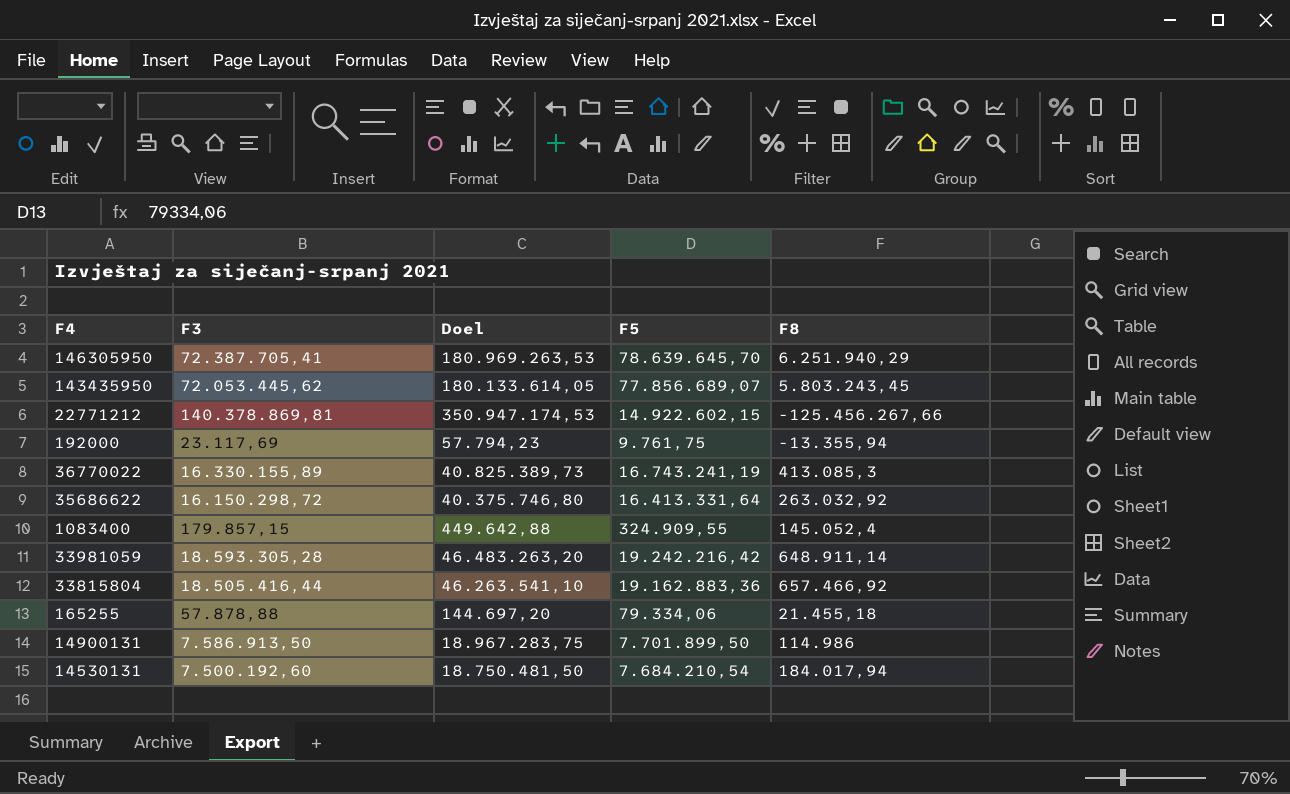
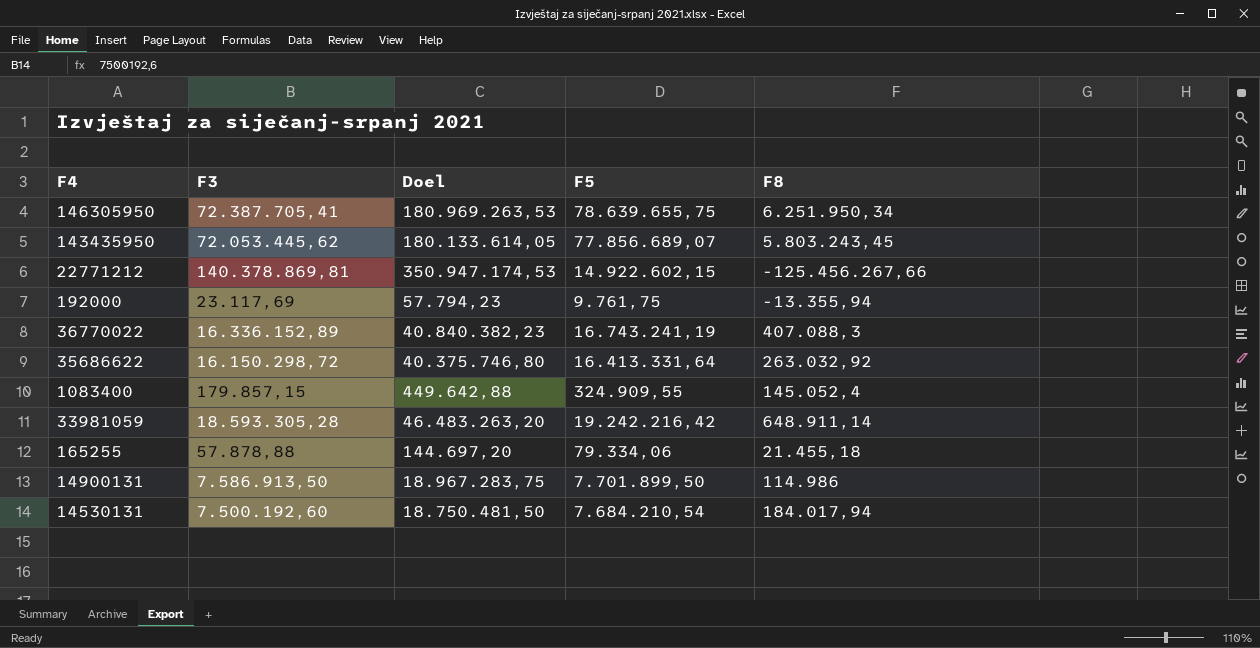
row 33815804: 18.505.416,44 | 46.263.541,10 | 19.162.883,36 | 657.466,92 -> none
146305950 | F5: 78.639.645,70 -> 78.639.655,75
146305950 | F8: 6.251.940,29 -> 6.251.950,34
36770022 | F3: 16.330.155,89 -> 16.336.152,89
36770022 | Doel: 40.825.389,73 -> 40.840.382,23
36770022 | F8: 413.085,3 -> 407.088,3

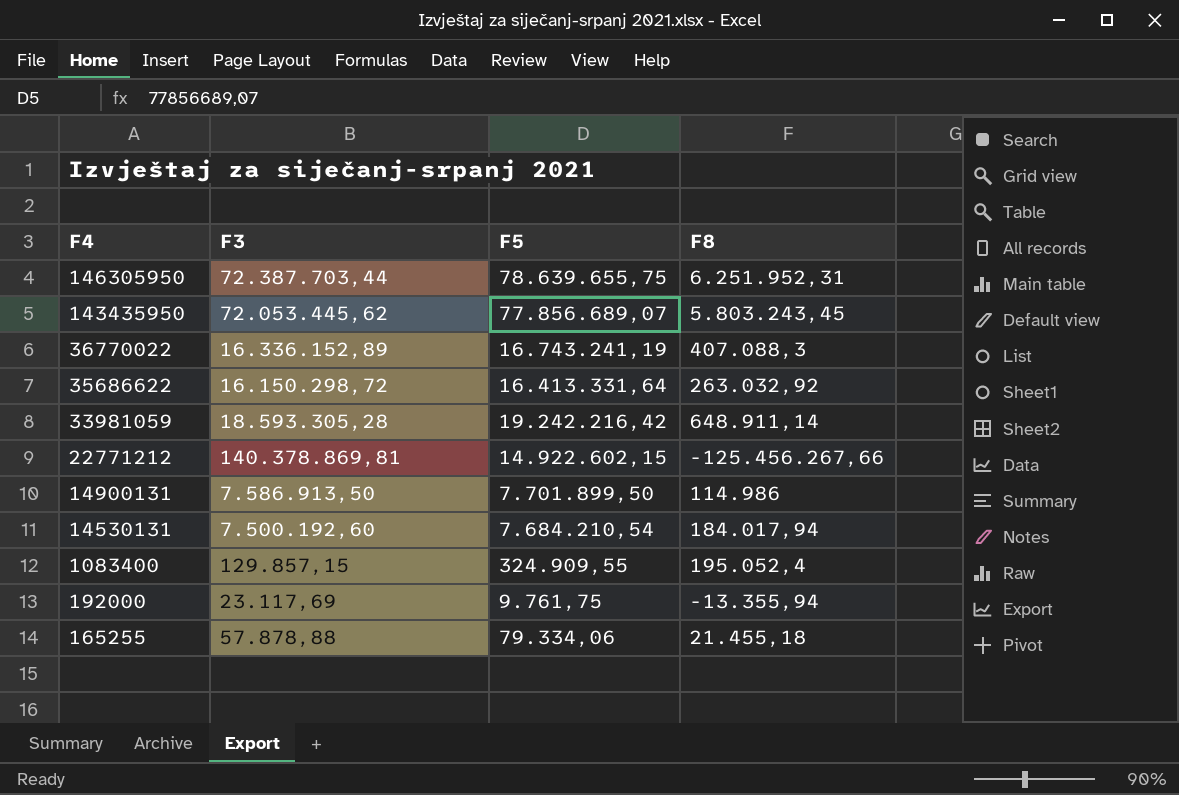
row order: none -> F4 descending
column Doel | formula: [F3] * 2,5 -> none
146305950 | F3: 72.387.705,41 -> 72.387.703,44
146305950 | F8: 6.251.950,34 -> 6.251.952,31
1083400 | F3: 179.857,15 -> 129.857,15
1083400 | F8: 145.052,4 -> 195.052,4

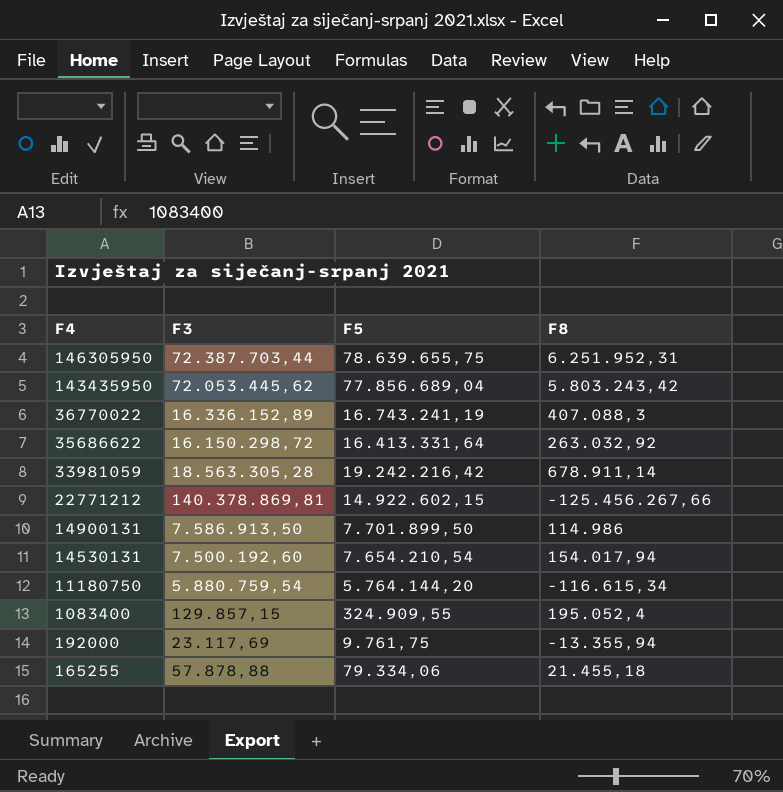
143435950 | F5: 77.856.689,07 -> 77.856.689,04
143435950 | F8: 5.803.243,45 -> 5.803.243,42
33981059 | F3: 18.593.305,28 -> 18.563.305,28
33981059 | F8: 648.911,14 -> 678.911,14
14530131 | F5: 7.684.210,54 -> 7.654.210,54
14530131 | F8: 184.017,94 -> 154.017,94
row 11180750: none -> 5.880.759,54 | 5.764.144,20 | -116.615,34

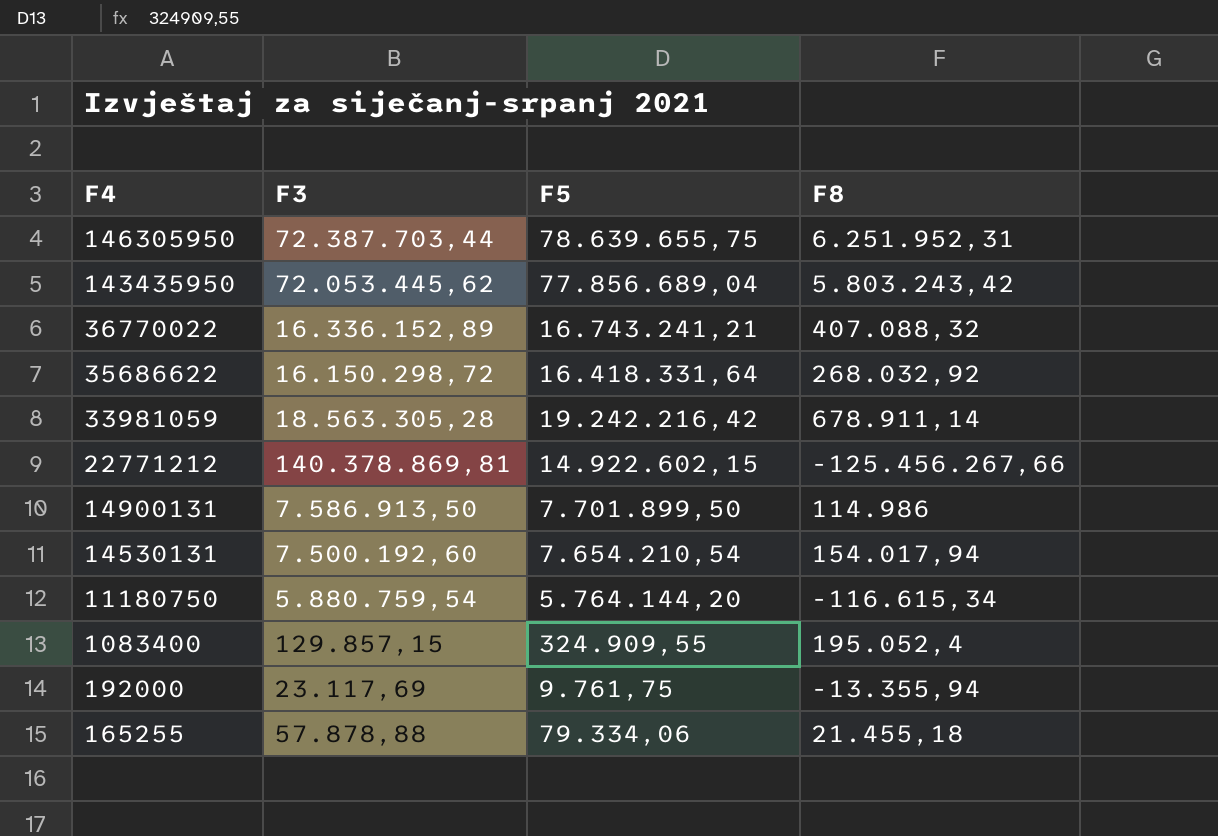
36770022 | F5: 16.743.241,19 -> 16.743.241,21
36770022 | F8: 407.088,3 -> 407.088,32
35686622 | F5: 16.413.331,64 -> 16.418.331,64
35686622 | F8: 263.032,92 -> 268.032,92

